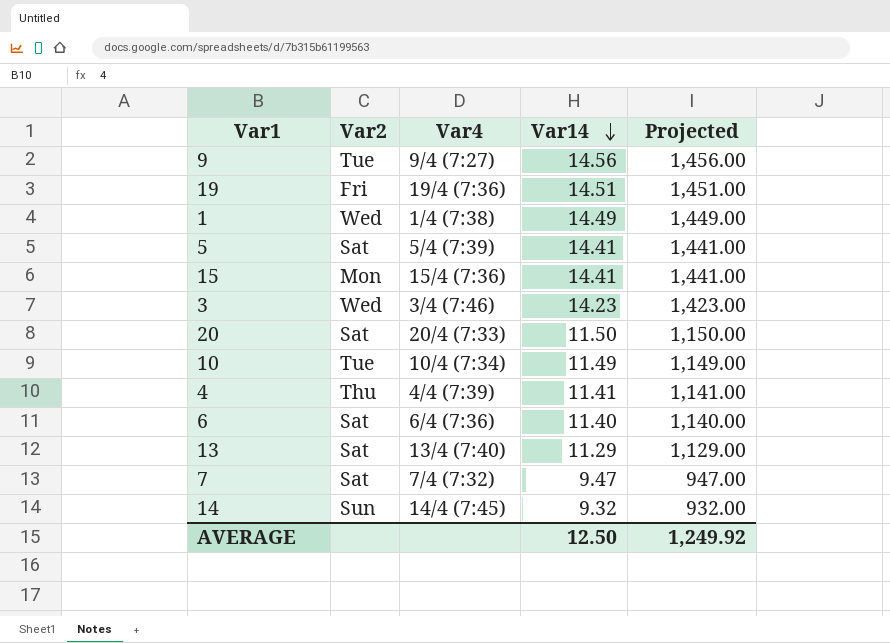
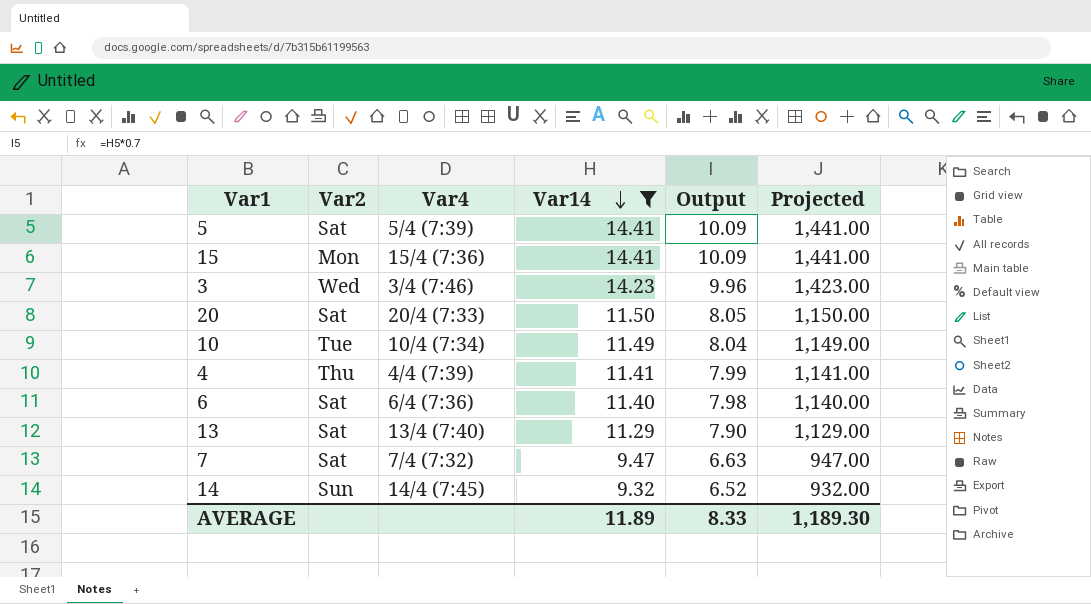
filter: none -> Var14 <= 14.41
column Output | formula: none -> [Var14] * 0.7
AVERAGE | Var14: 12.50 -> 11.89
AVERAGE | Projected: 1,249.92 -> 1,189.30

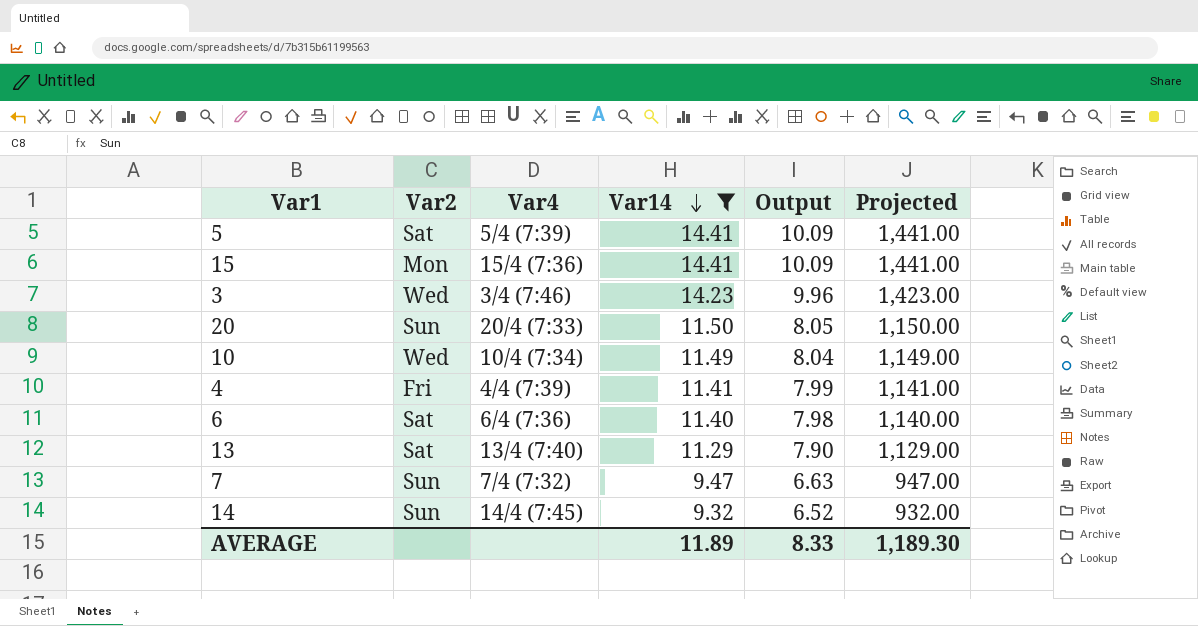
20 | Var2: Sat -> Sun
10 | Var2: Tue -> Wed
4 | Var2: Thu -> Fri
7 | Var2: Sat -> Sun

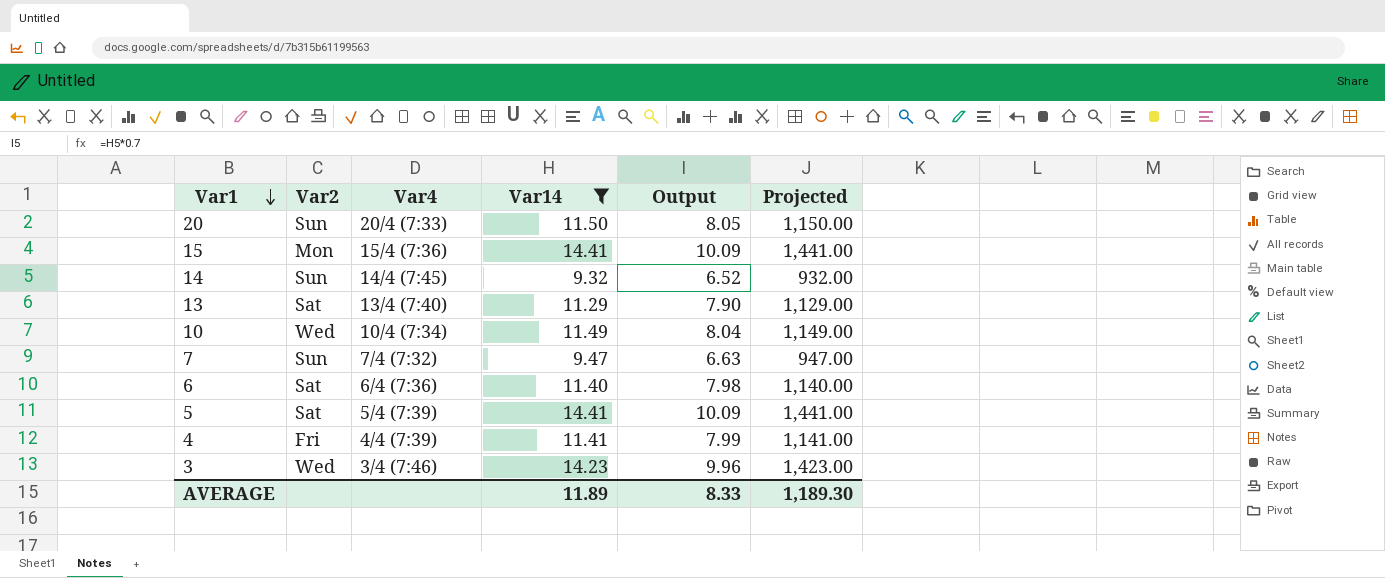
row order: Var14 descending -> Var1 descending

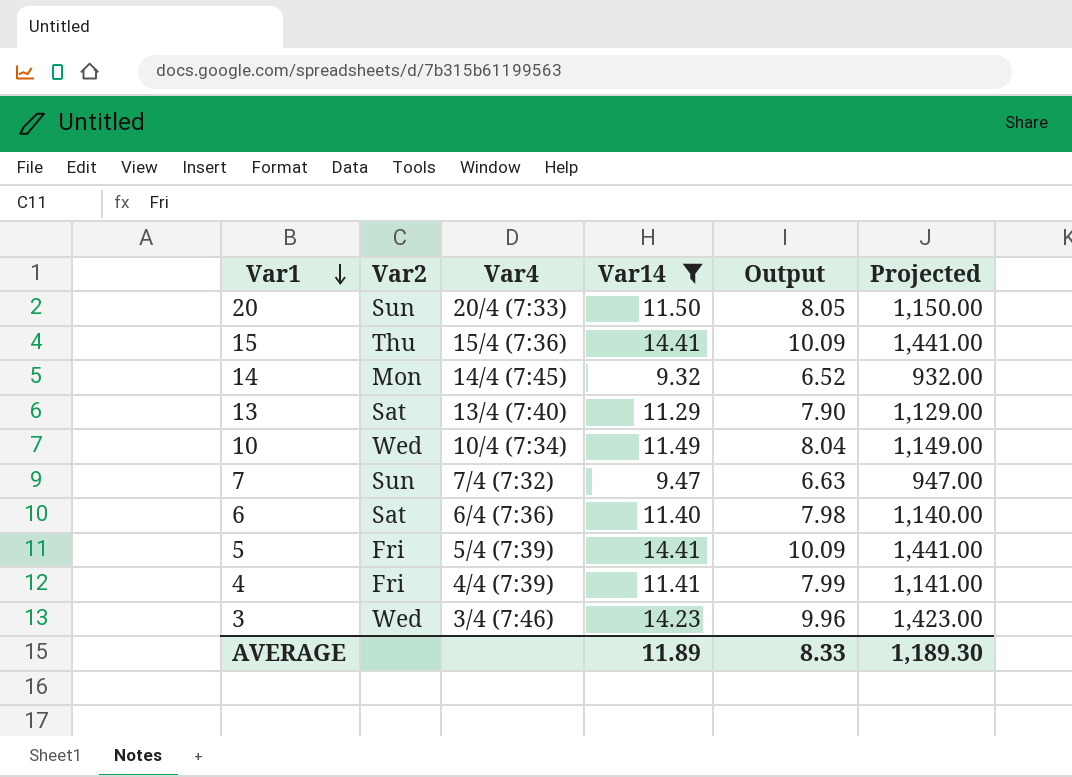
15 | Var2: Mon -> Thu
14 | Var2: Sun -> Mon
5 | Var2: Sat -> Fri

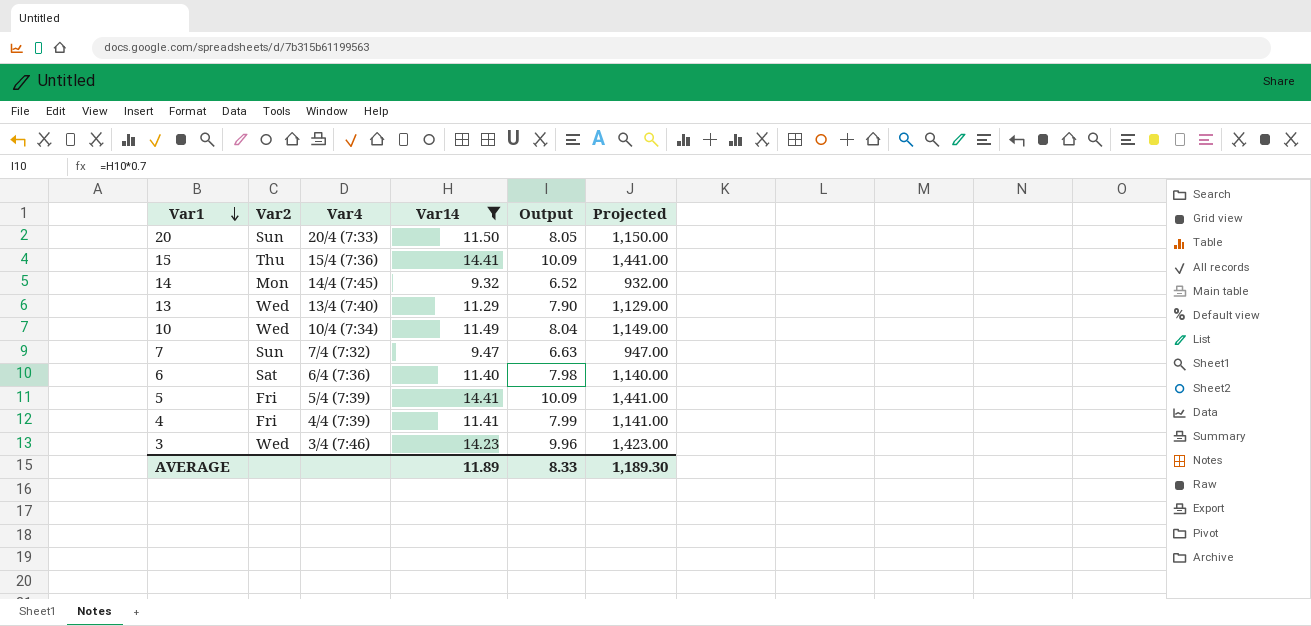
13 | Var2: Sat -> Wed

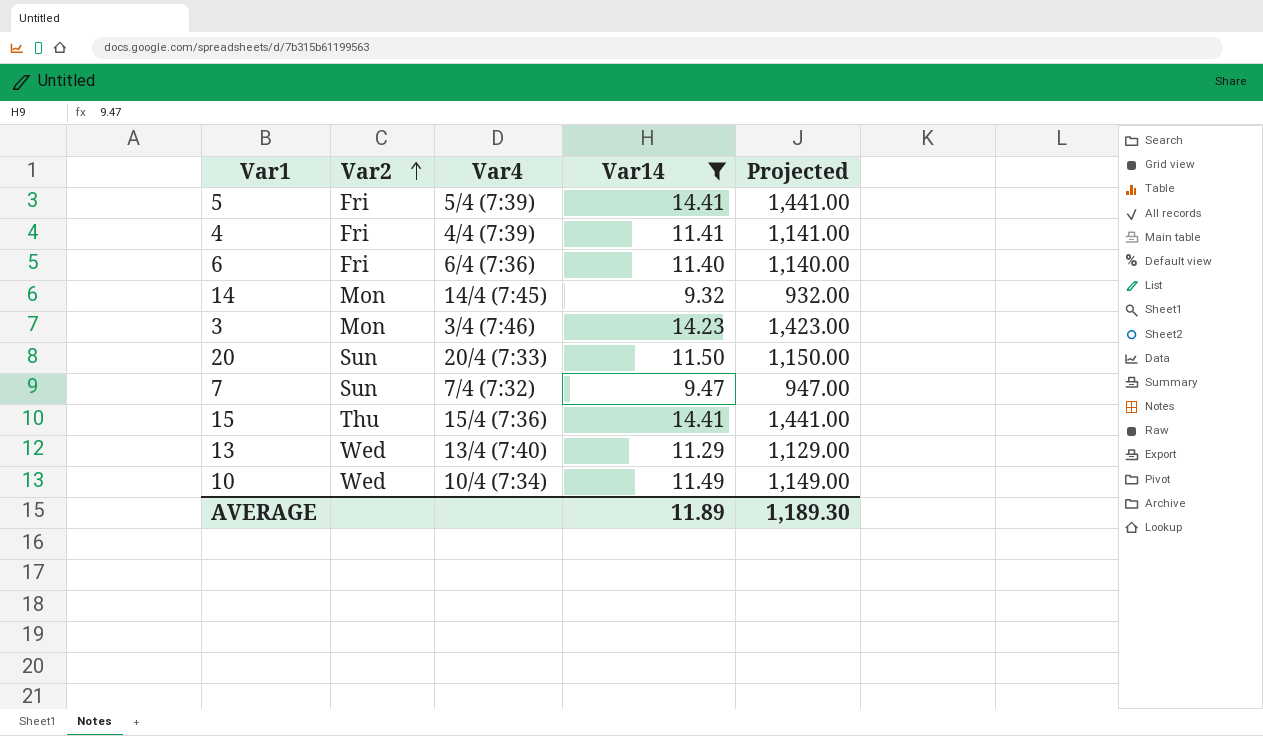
row order: Var1 descending -> Var2 ascending
column Output | formula: [Var14] * 0.7 -> none
6 | Var2: Sat -> Fri
3 | Var2: Wed -> Mon

